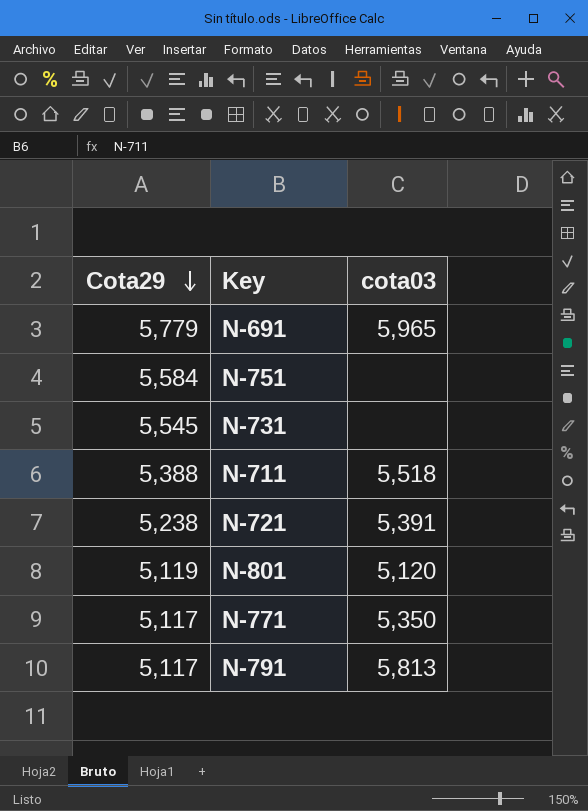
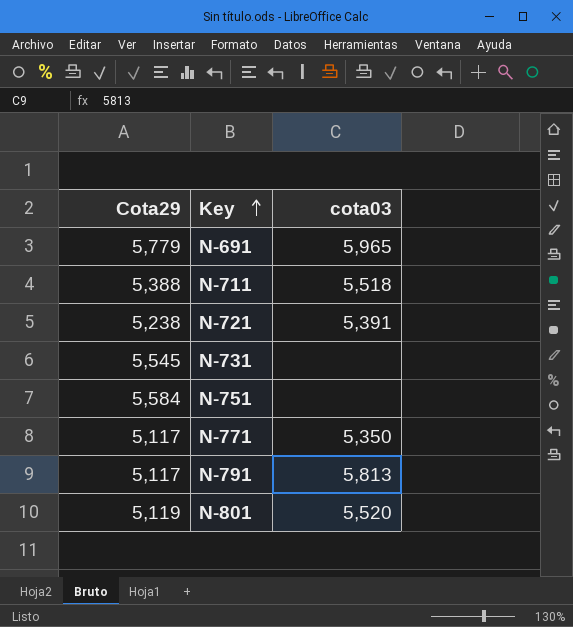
row order: Cota29 descending -> Key ascending
N-801 | cota03: 5,120 -> 5,520

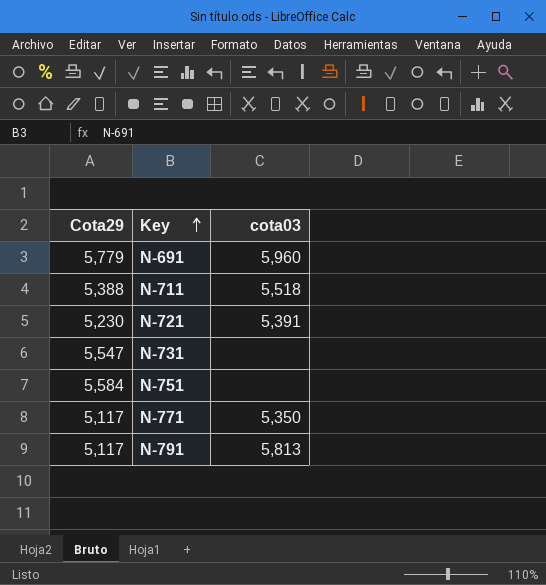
row N-801: 5,119 | 5,520 -> none
N-691 | cota03: 5,965 -> 5,960
N-721 | Cota29: 5,238 -> 5,230
N-731 | Cota29: 5,545 -> 5,547

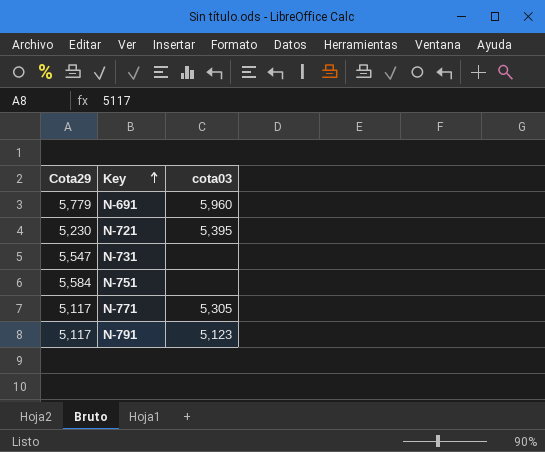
row N-711: 5,388 | 5,518 -> none
N-721 | cota03: 5,391 -> 5,395
N-771 | cota03: 5,350 -> 5,305
N-791 | cota03: 5,813 -> 5,123

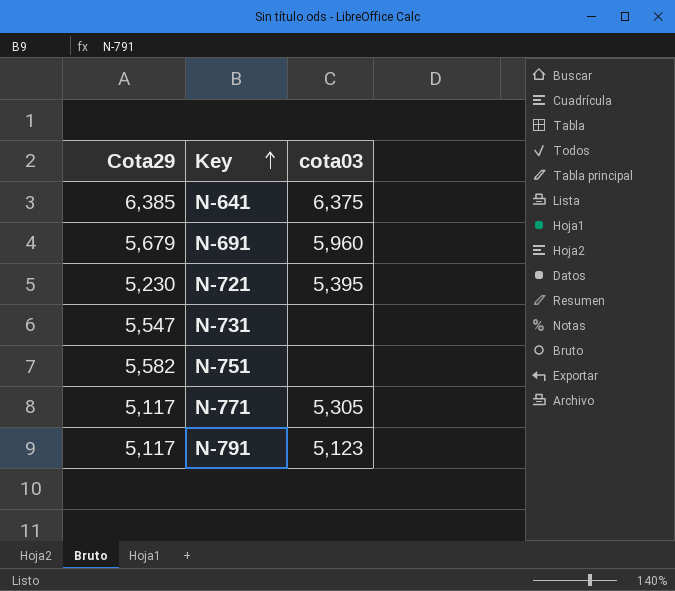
row N-641: none -> 6,385 | 6,375
N-691 | Cota29: 5,779 -> 5,679
N-751 | Cota29: 5,584 -> 5,582

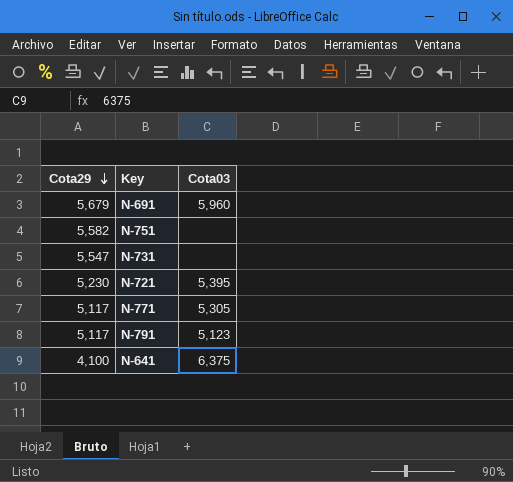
row order: Key ascending -> Cota29 descending
column name: cota03 -> Cota03
N-641 | Cota29: 6,385 -> 4,100

